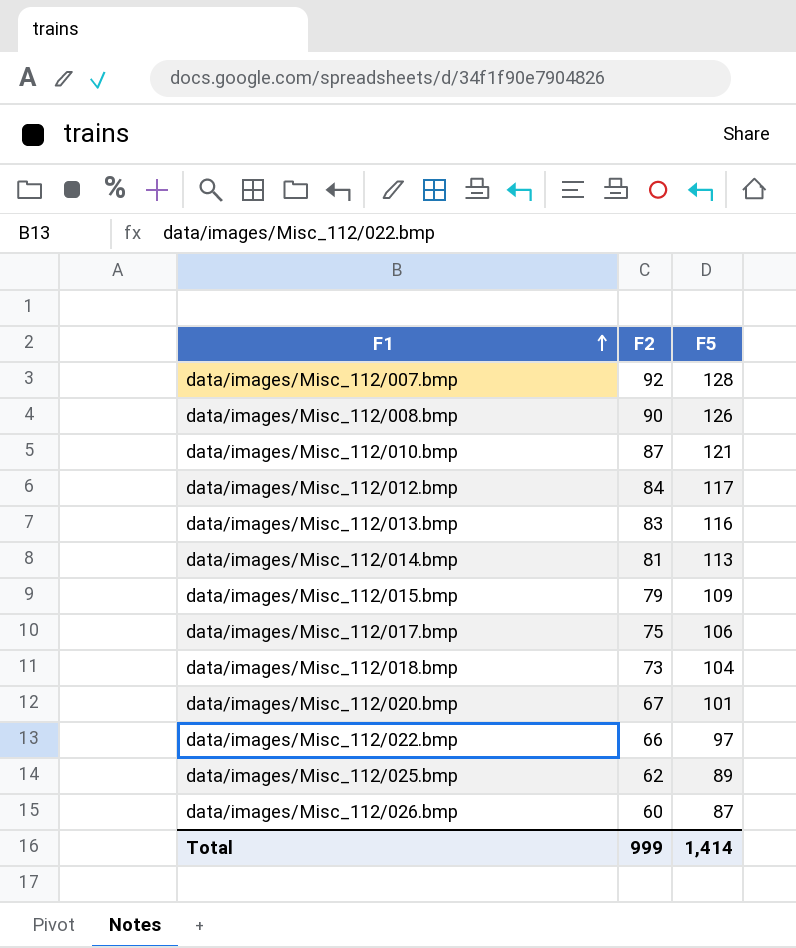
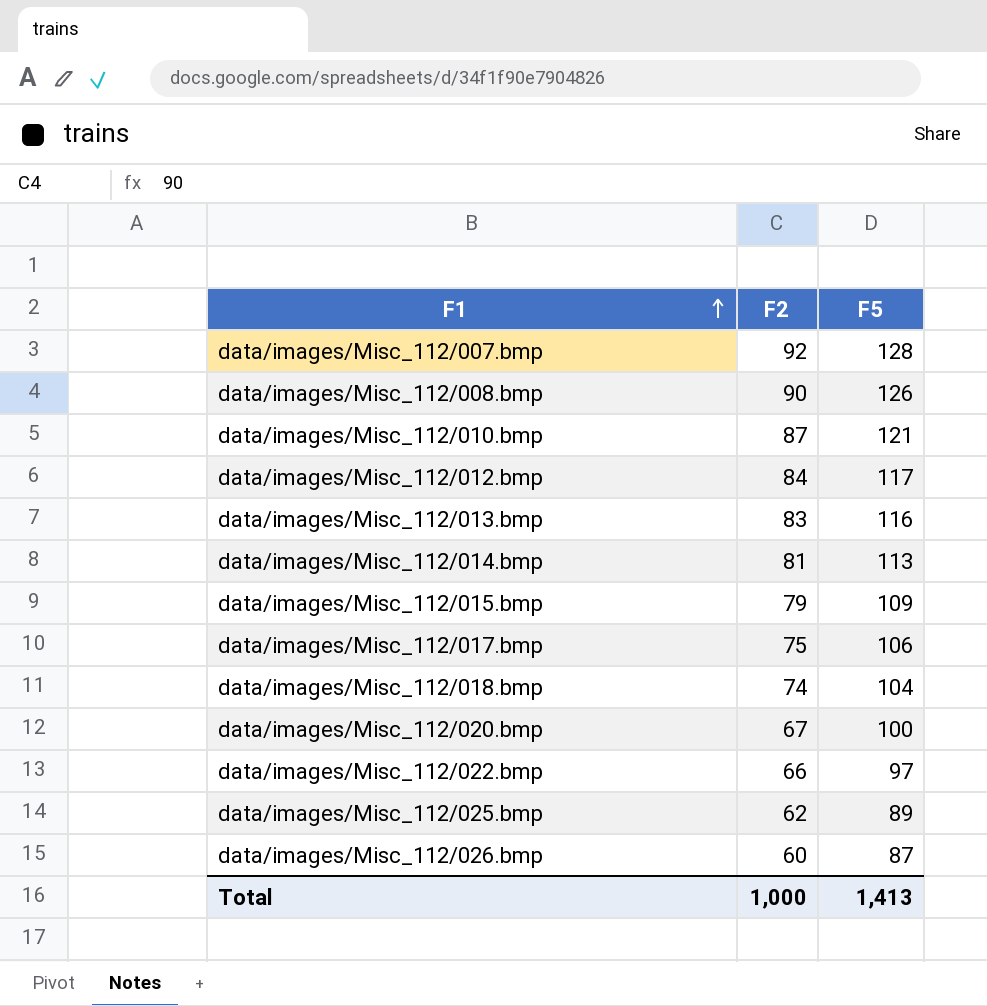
data/images/Misc_112/018.bmp | F2: 73 -> 74
data/images/Misc_112/020.bmp | F5: 101 -> 100
Total | F2: 999 -> 1,000
Total | F5: 1,414 -> 1,413

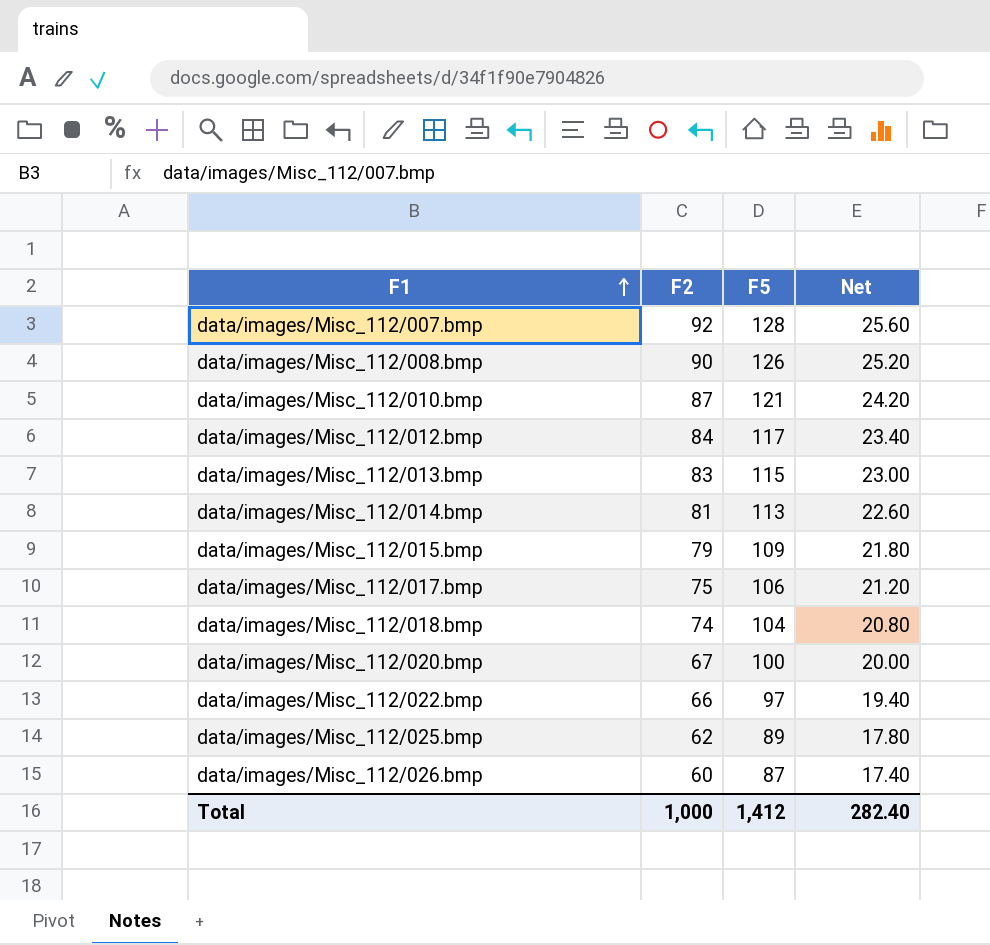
column Net | formula: none -> [F5] * 0.2
data/images/Misc_112/013.bmp | F5: 116 -> 115
Total | F5: 1,413 -> 1,412

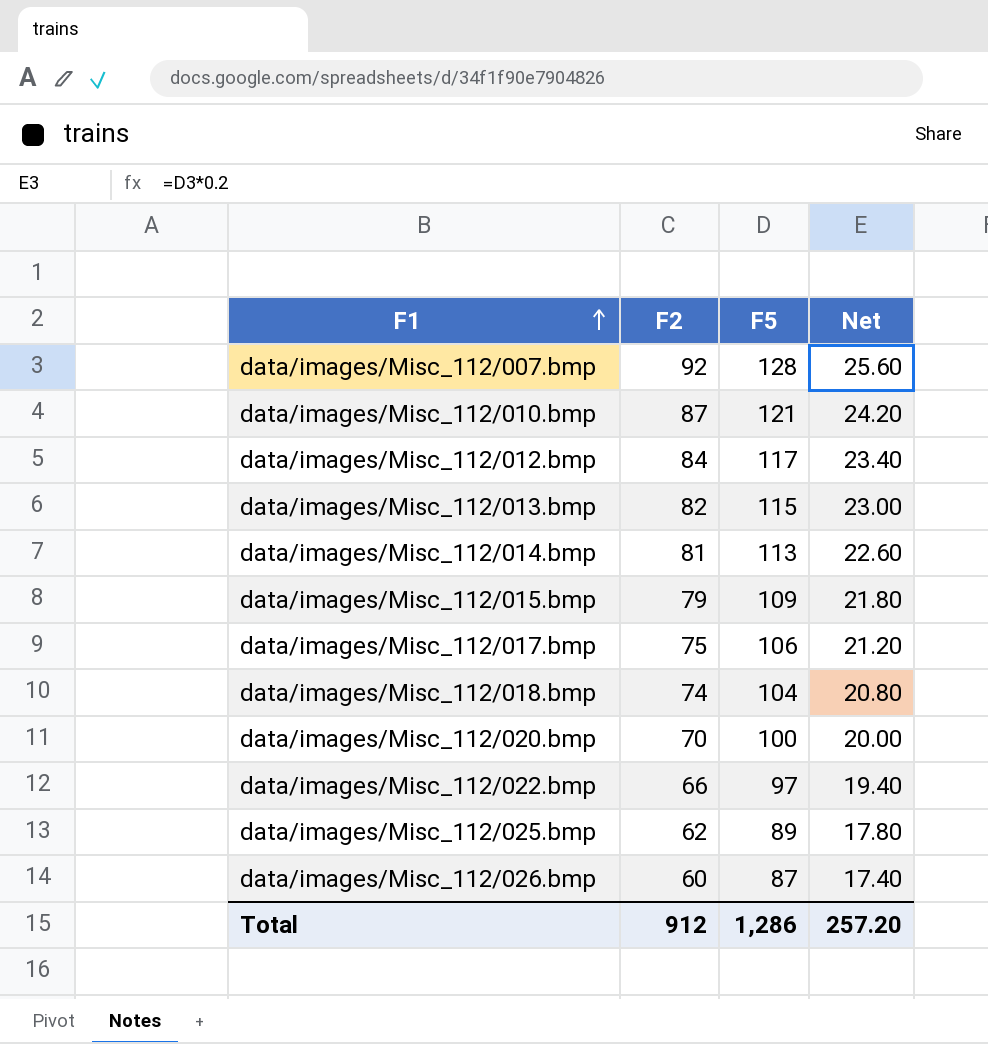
row data/images/Misc_112/008.bmp: 90 | 126 | 25.20 -> none
data/images/Misc_112/013.bmp | F2: 83 -> 82
data/images/Misc_112/020.bmp | F2: 67 -> 70
Total | F2: 1,000 -> 912
Total | F5: 1,412 -> 1,286
Total | Net: 282.40 -> 257.20

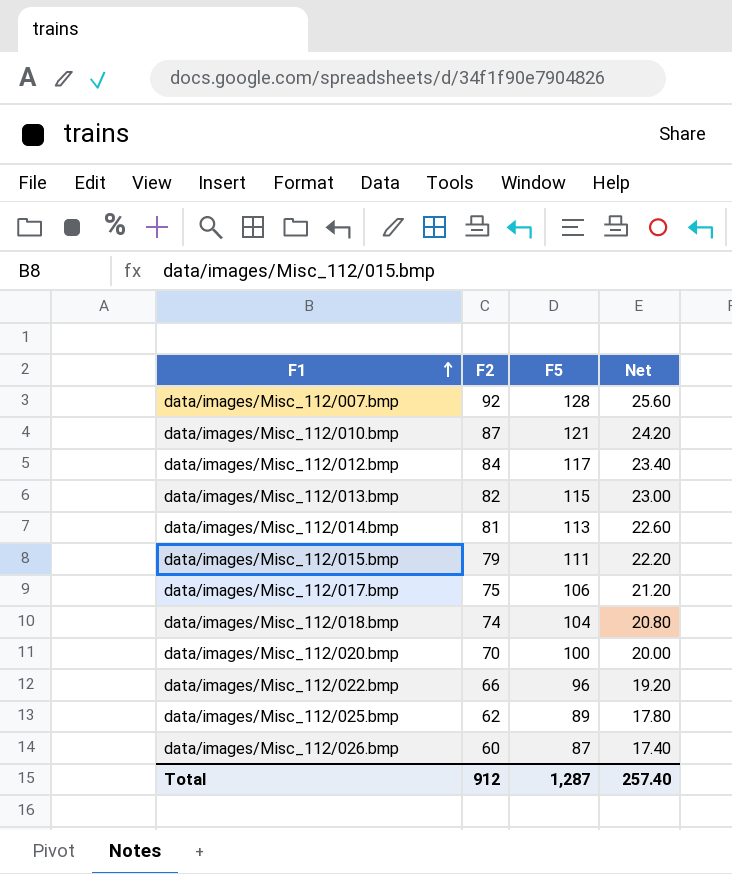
data/images/Misc_112/015.bmp | F5: 109 -> 111
data/images/Misc_112/015.bmp | Net: 21.80 -> 22.20
data/images/Misc_112/022.bmp | F5: 97 -> 96
data/images/Misc_112/022.bmp | Net: 19.40 -> 19.20
Total | F5: 1,286 -> 1,287
Total | Net: 257.20 -> 257.40

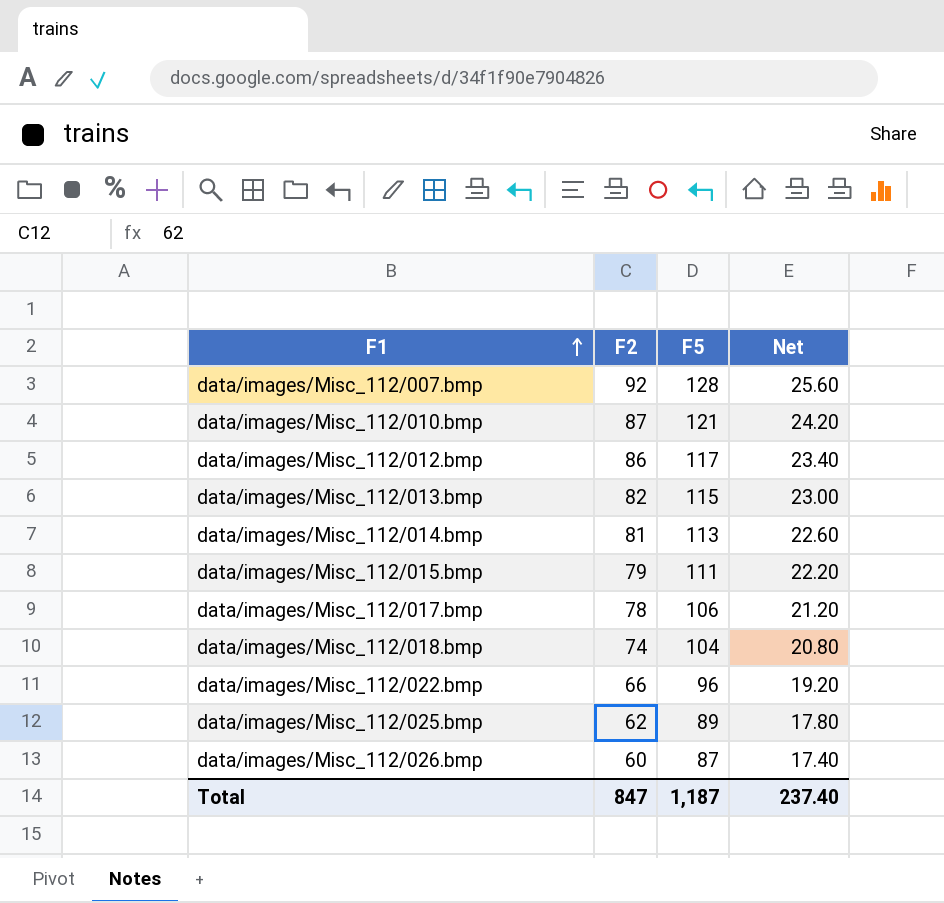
row data/images/Misc_112/020.bmp: 70 | 100 | 20.00 -> none
data/images/Misc_112/012.bmp | F2: 84 -> 86
data/images/Misc_112/017.bmp | F2: 75 -> 78
Total | F2: 912 -> 847
Total | F5: 1,287 -> 1,187
Total | Net: 257.40 -> 237.40

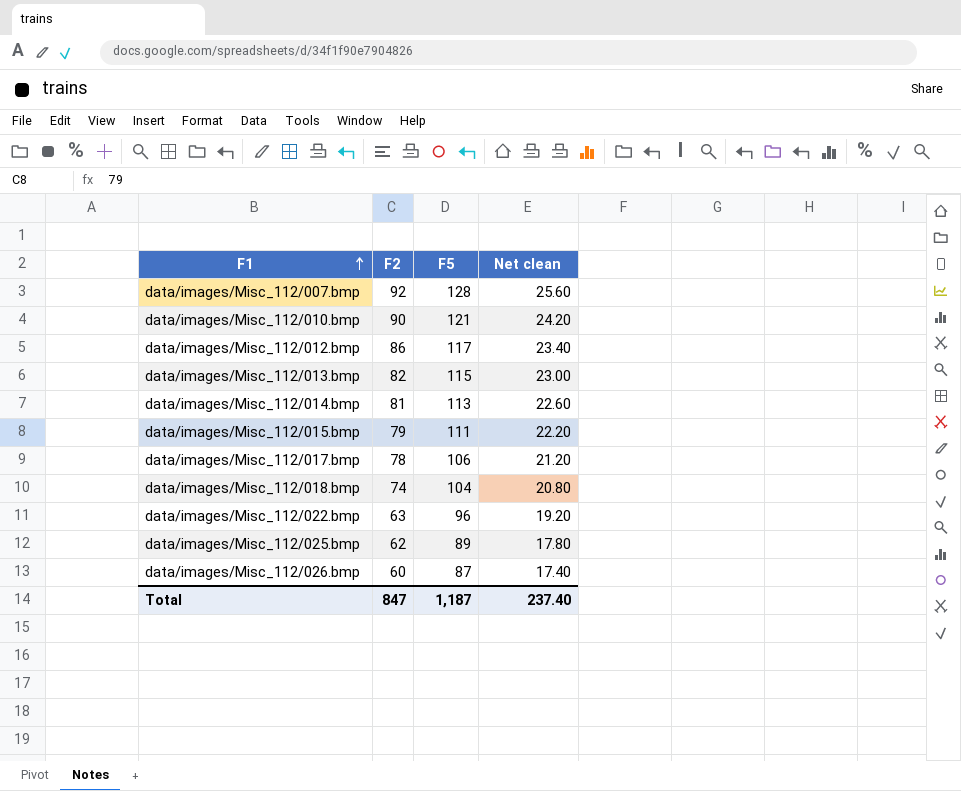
column name: Net -> Net clean
data/images/Misc_112/010.bmp | F2: 87 -> 90
data/images/Misc_112/022.bmp | F2: 66 -> 63

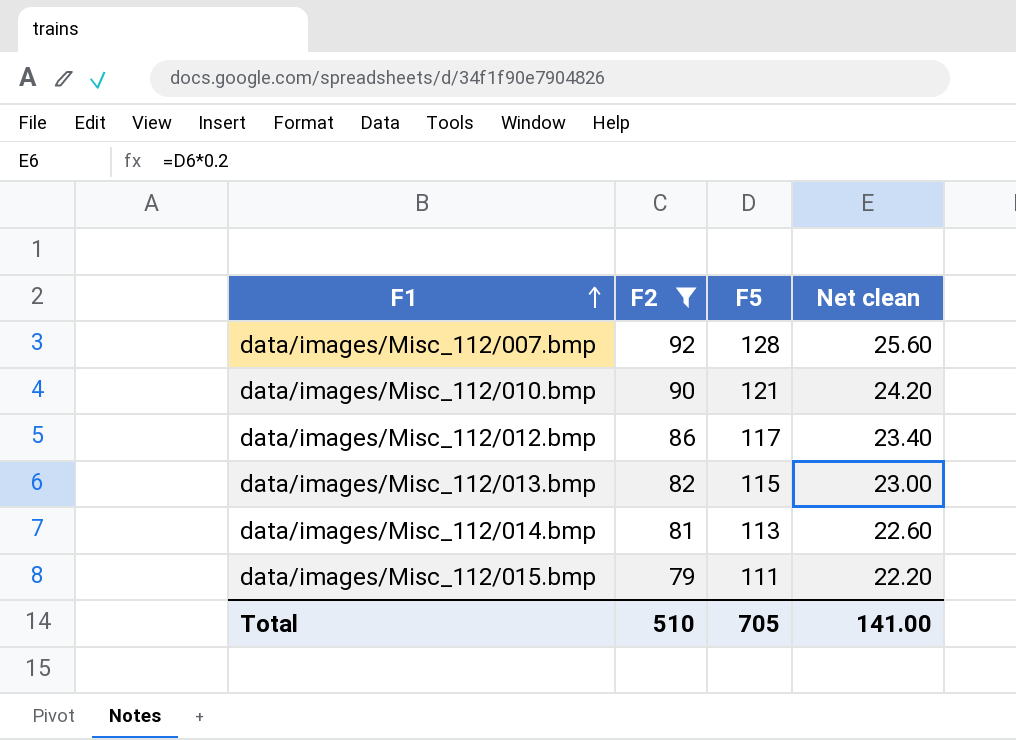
filter: none -> F2 >= 79
Total | F2: 847 -> 510
Total | F5: 1,187 -> 705
Total | Net clean: 237.40 -> 141.00

